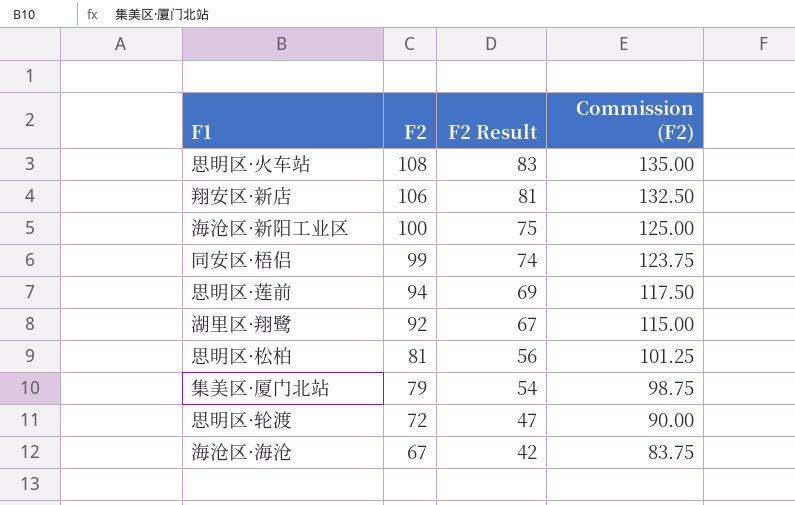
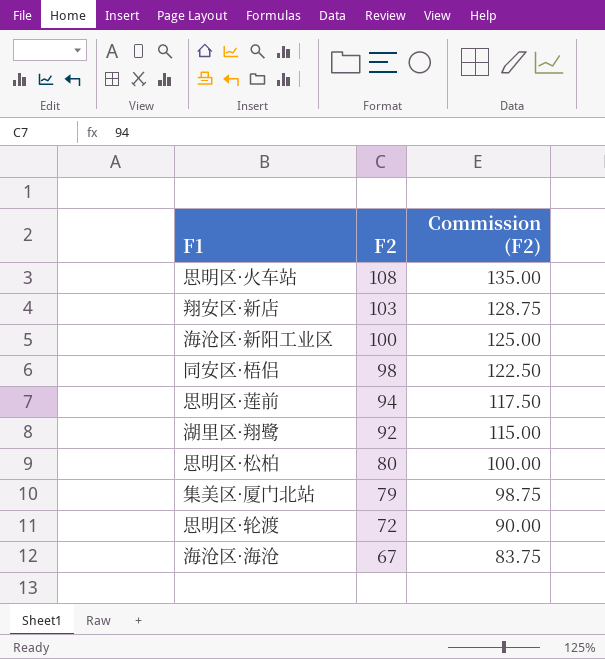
column F2 Result | formula: [F2] - 25 -> none
翔安区·新店 | F2: 106 -> 103
翔安区·新店 | Commission (F2): 132.50 -> 128.75
同安区·梧侣 | F2: 99 -> 98
同安区·梧侣 | Commission (F2): 123.75 -> 122.50
思明区·松柏 | F2: 81 -> 80
思明区·松柏 | Commission (F2): 101.25 -> 100.00

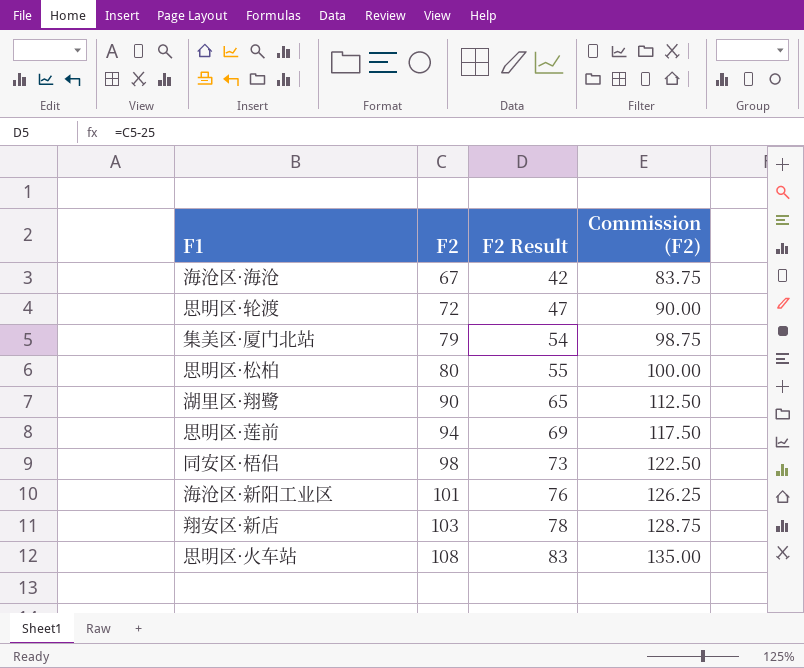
row order: F2 descending -> F2 ascending
column F2 Result | formula: none -> [F2] - 25
湖里区·翔鹭 | F2: 92 -> 90
湖里区·翔鹭 | Commission (F2): 115.00 -> 112.50
海沧区·新阳工业区 | F2: 100 -> 101
海沧区·新阳工业区 | Commission (F2): 125.00 -> 126.25

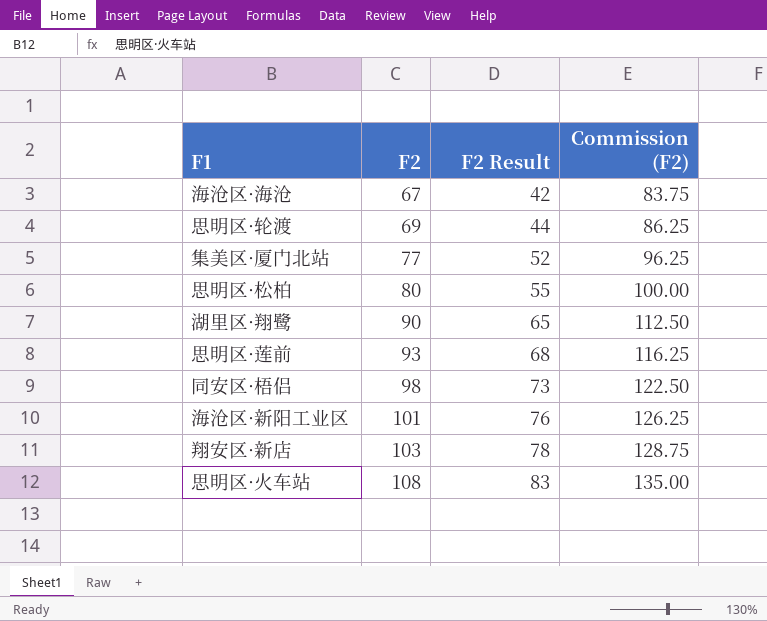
思明区·轮渡 | F2: 72 -> 69
思明区·轮渡 | F2 Result: 47 -> 44
思明区·轮渡 | Commission (F2): 90.00 -> 86.25
集美区·厦门北站 | F2: 79 -> 77
集美区·厦门北站 | F2 Result: 54 -> 52
集美区·厦门北站 | Commission (F2): 98.75 -> 96.25
思明区·莲前 | F2: 94 -> 93
思明区·莲前 | F2 Result: 69 -> 68
思明区·莲前 | Commission (F2): 117.50 -> 116.25

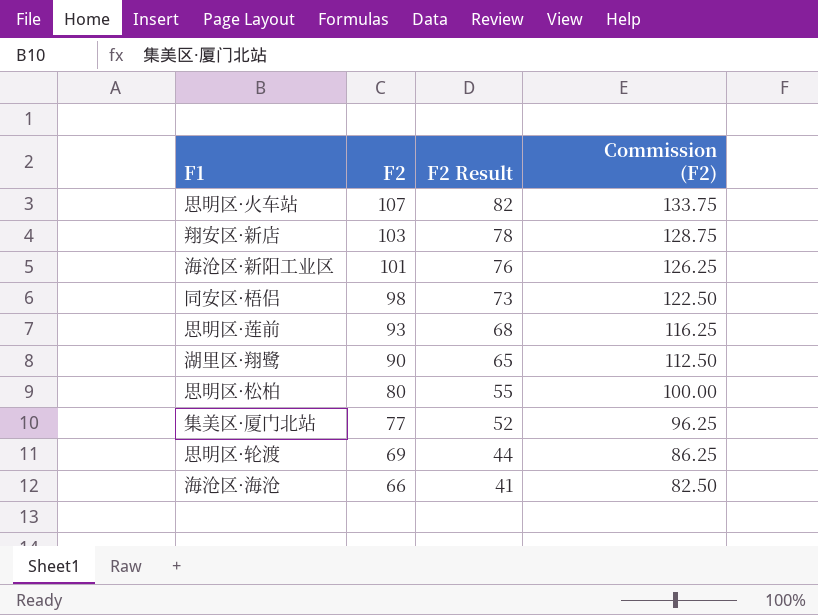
row order: F2 ascending -> F2 descending
思明区·火车站 | F2: 108 -> 107
思明区·火车站 | F2 Result: 83 -> 82
思明区·火车站 | Commission (F2): 135.00 -> 133.75
海沧区·海沧 | F2: 67 -> 66
海沧区·海沧 | F2 Result: 42 -> 41
海沧区·海沧 | Commission (F2): 83.75 -> 82.50

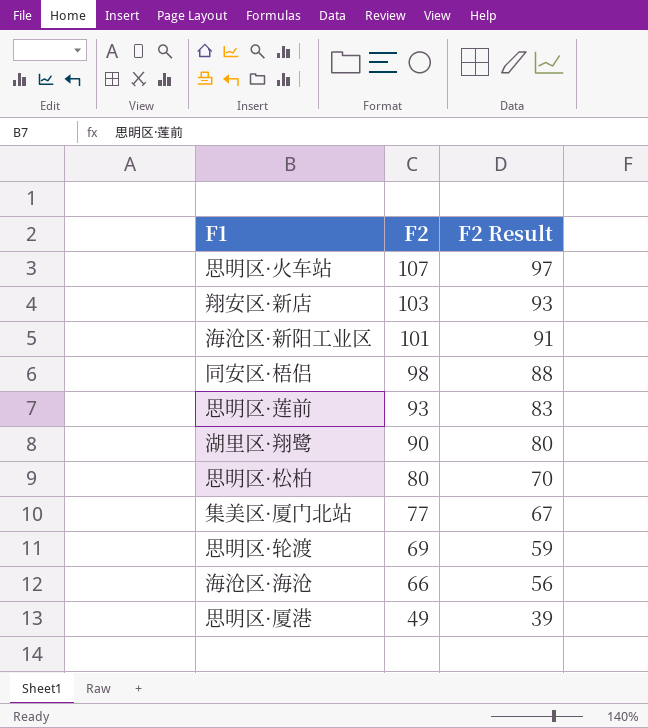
column Commission (F2) | formula: [F2] * 1.25 -> none
column F2 Result | formula: [F2] - 25 -> [F2] - 10
row 思明区·厦港: none -> 49 | 39

